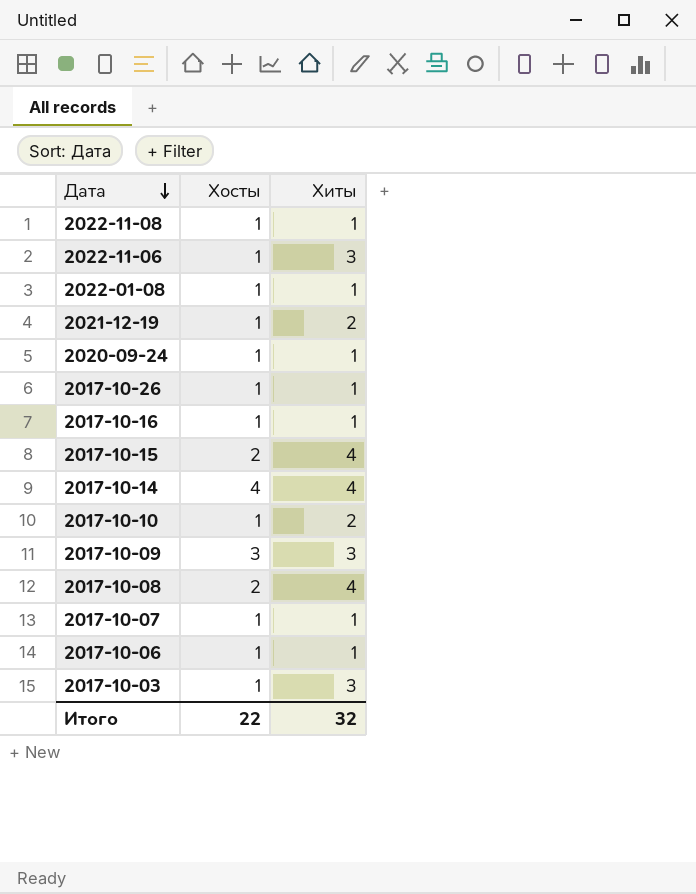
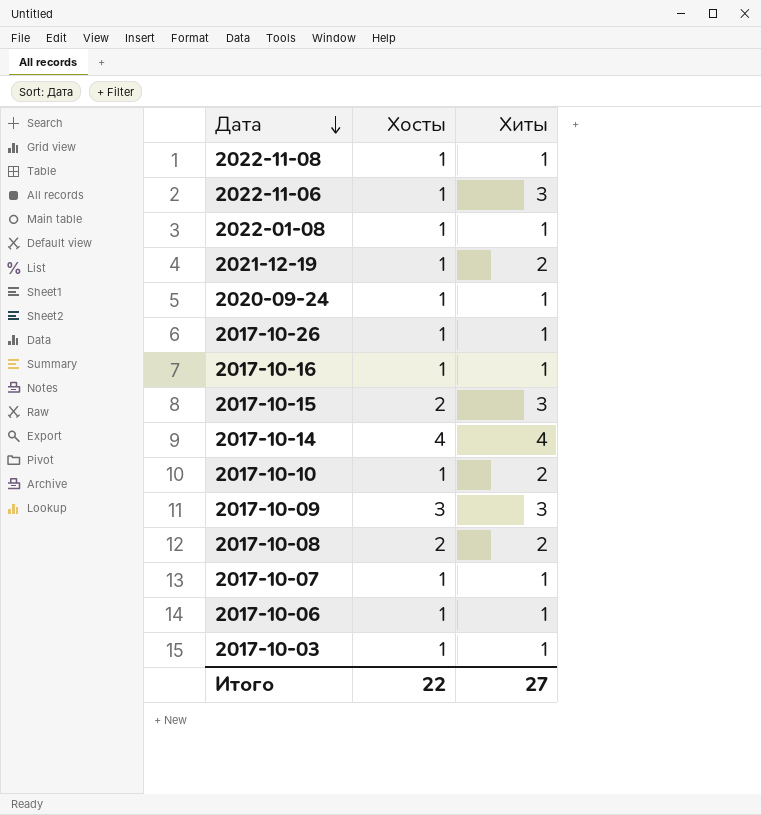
2017-10-15 | Хиты: 4 -> 3
2017-10-08 | Хиты: 4 -> 2
2017-10-03 | Хиты: 3 -> 1
Итого | Хиты: 32 -> 27

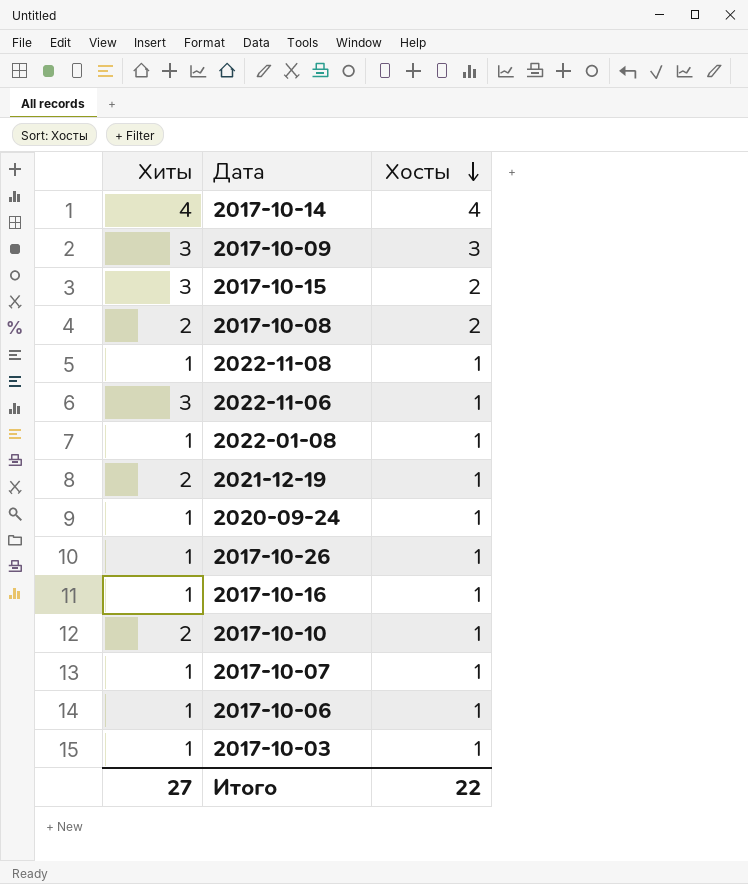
row order: Дата descending -> Хосты descending
column Хиты | position: 3 -> 1

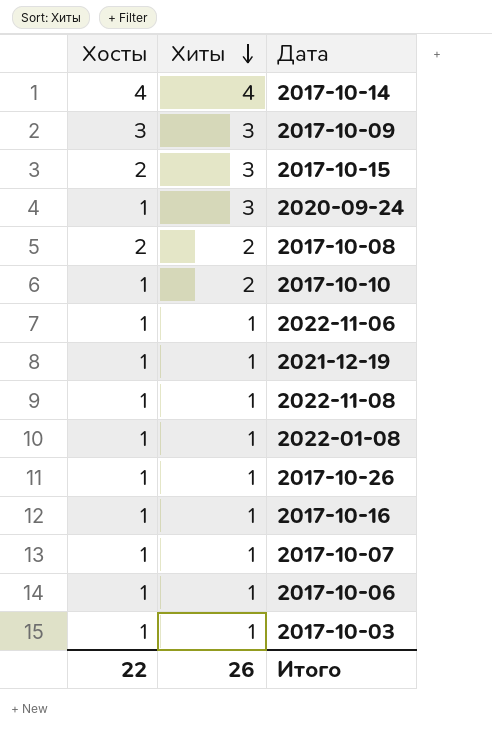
row order: Хосты descending -> Хиты descending
column Хосты | position: 3 -> 1
2020-09-24 | Хиты: 1 -> 3
2022-11-06 | Хиты: 3 -> 1
2021-12-19 | Хиты: 2 -> 1
Итого | Хиты: 27 -> 26

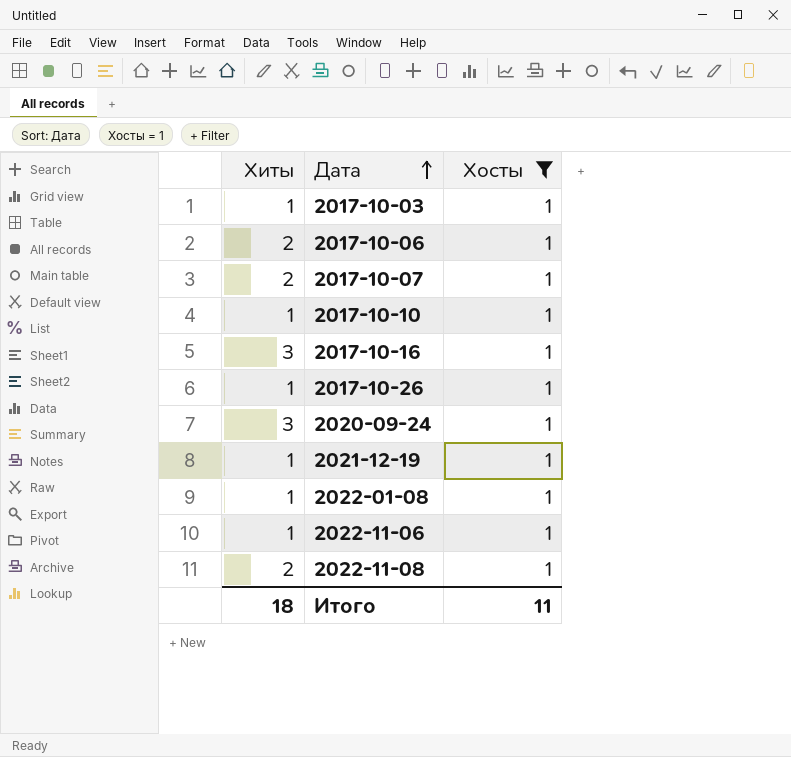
filter: none -> Хосты = 1
row order: Хиты descending -> Дата ascending
column Хосты | position: 1 -> 3
2017-10-06 | Хиты: 1 -> 2
2017-10-07 | Хиты: 1 -> 2
2017-10-10 | Хиты: 2 -> 1
2017-10-16 | Хиты: 1 -> 3
2022-11-08 | Хиты: 1 -> 2
Итого | Хиты: 26 -> 18
Итого | Хосты: 22 -> 11

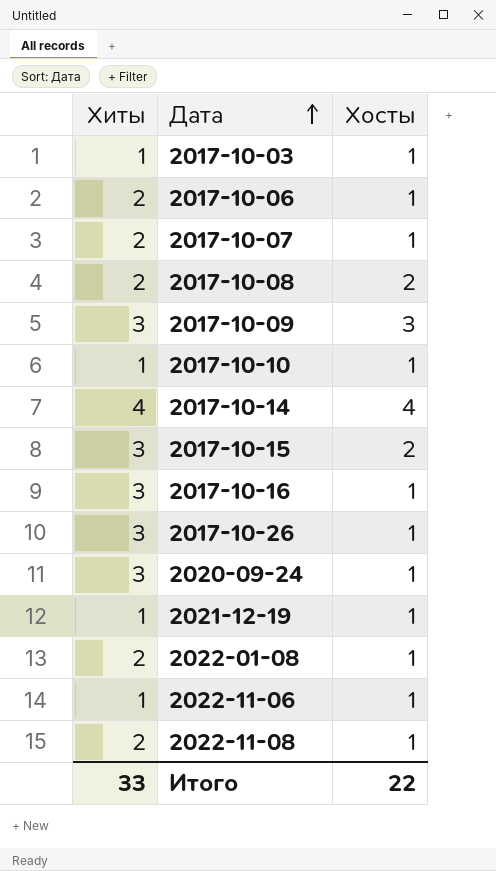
filter: Хосты = 1 -> none
2017-10-26 | Хиты: 1 -> 3
2022-01-08 | Хиты: 1 -> 2
Итого | Хиты: 18 -> 33
Итого | Хосты: 11 -> 22

